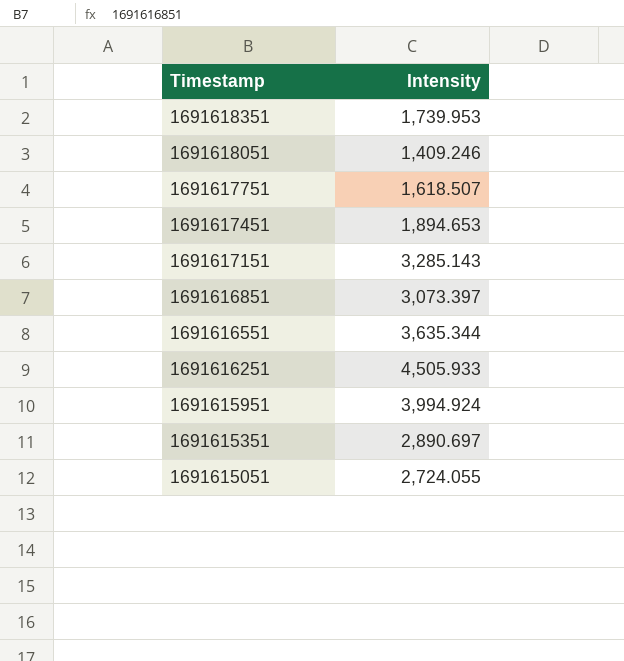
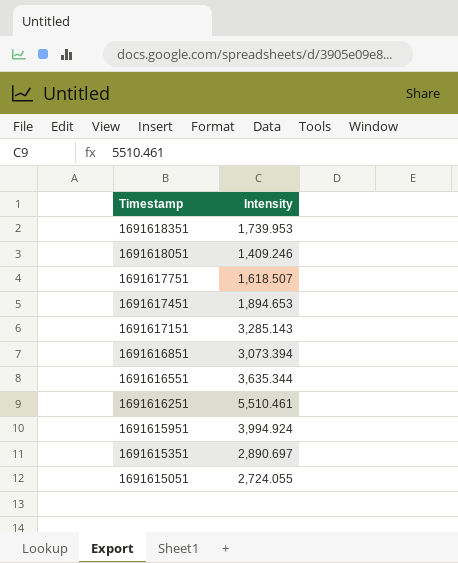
1691616851 | Intensity: 3,073.397 -> 3,073.394
1691616251 | Intensity: 4,505.933 -> 5,510.461

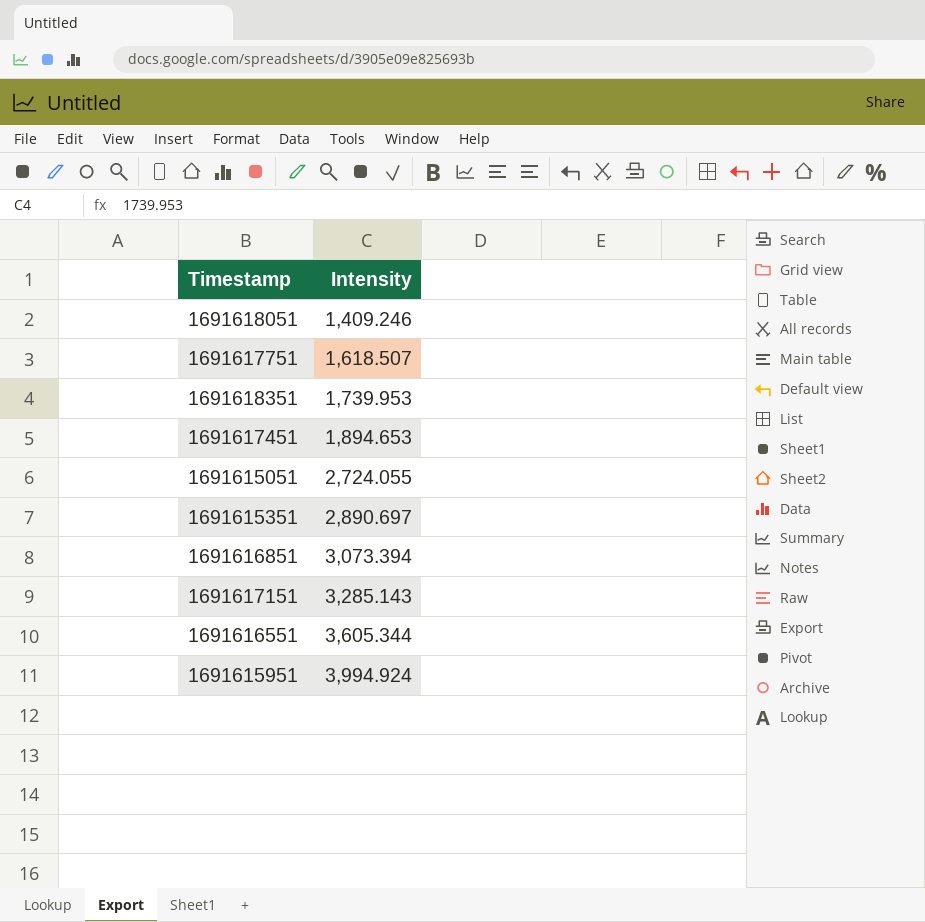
row order: Timestamp descending -> Intensity ascending
row 1691616251: 5,510.461 -> none
1691616551 | Intensity: 3,635.344 -> 3,605.344

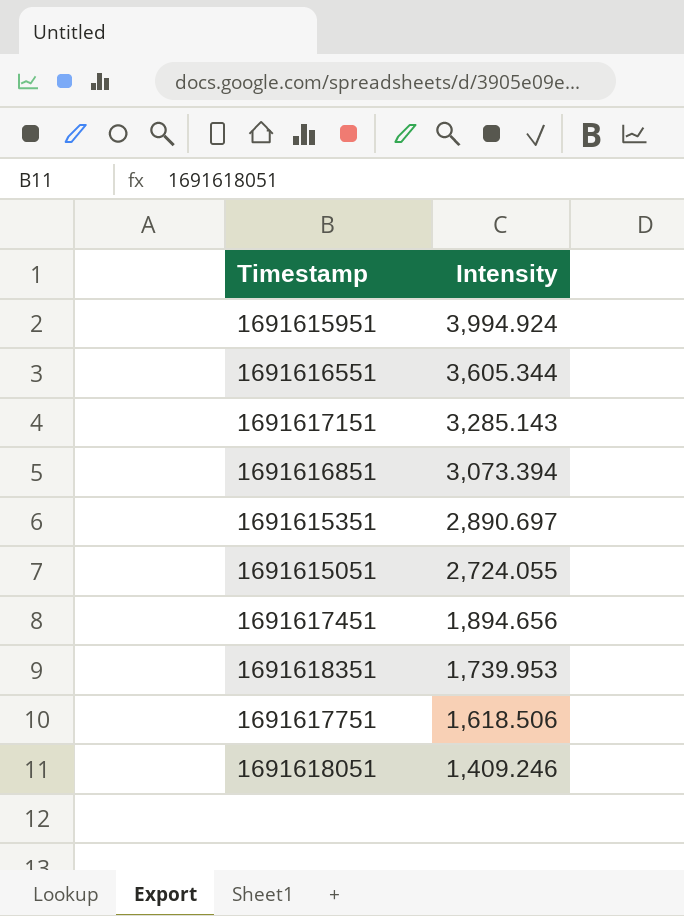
row order: Intensity ascending -> Intensity descending
1691617451 | Intensity: 1,894.653 -> 1,894.656
1691617751 | Intensity: 1,618.507 -> 1,618.506

